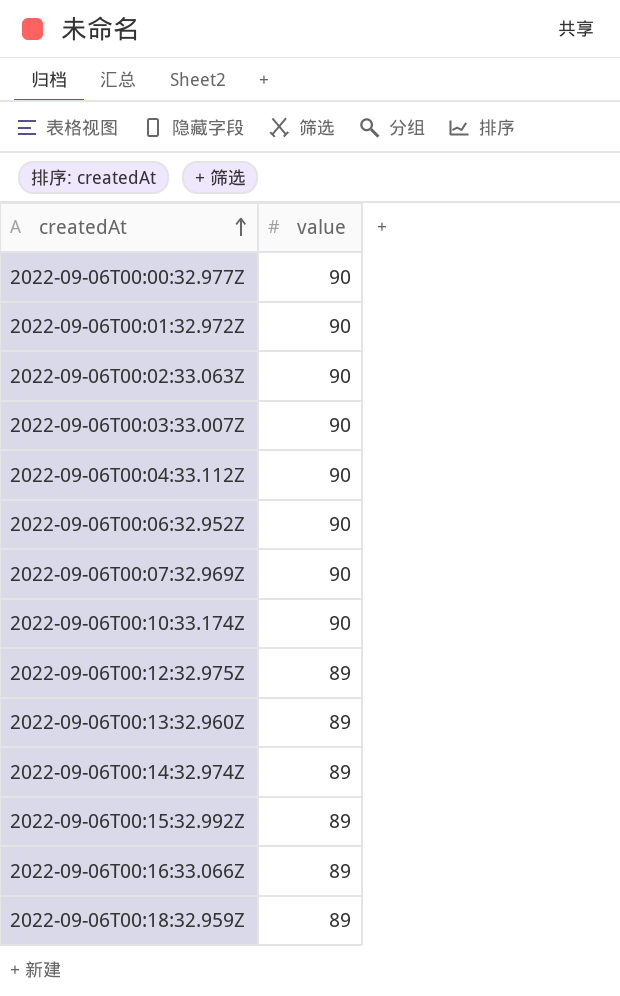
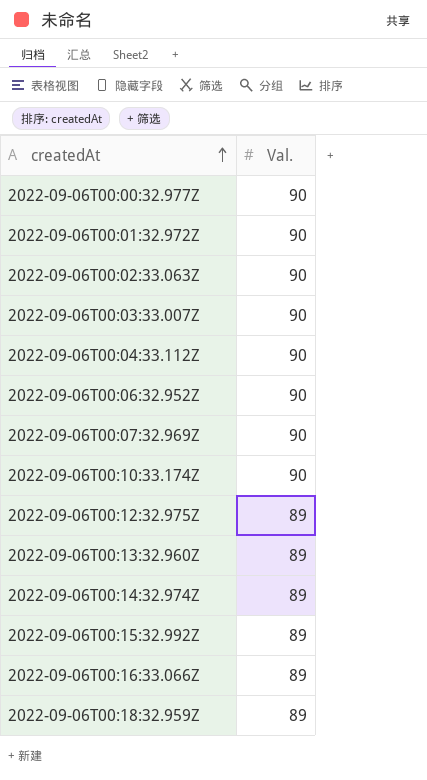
column name: value -> Val.

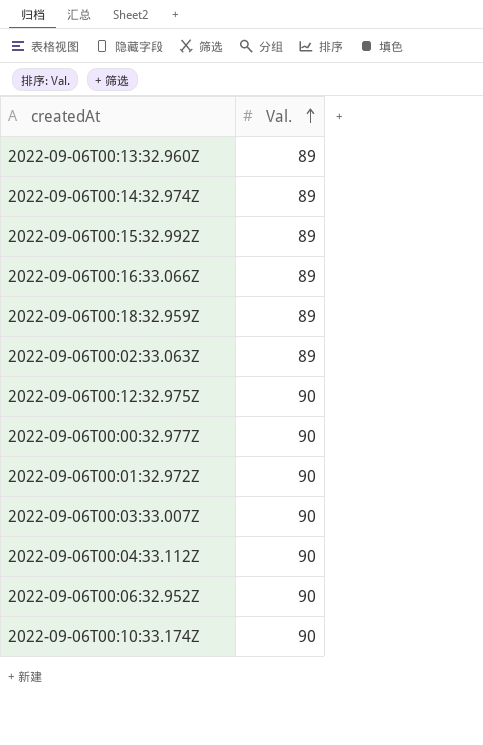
row order: createdAt ascending -> Val. ascending
row 2022-09-06T00:07:32.969Z: 90 -> none
2022-09-06T00:02:33.063Z | Val.: 90 -> 89
2022-09-06T00:12:32.975Z | Val.: 89 -> 90

